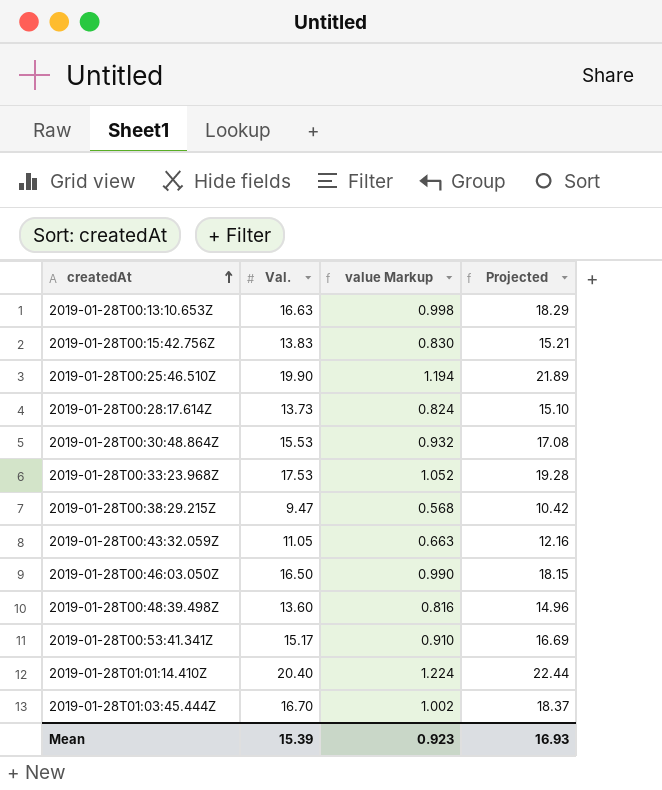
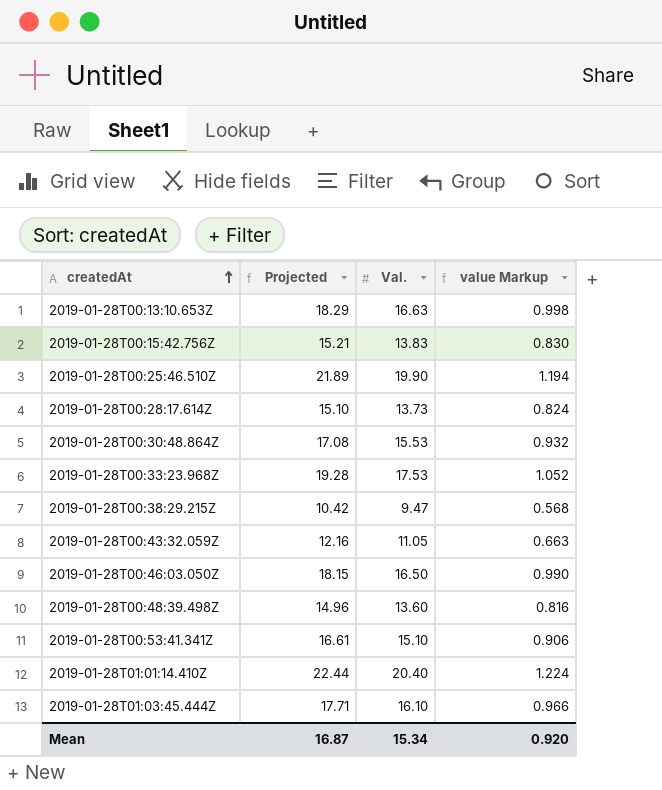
column Projected | position: 4 -> 2
2019-01-28T00:53:41.341Z | Projected: 16.69 -> 16.61
2019-01-28T00:53:41.341Z | Val.: 15.17 -> 15.10
2019-01-28T00:53:41.341Z | value Markup: 0.910 -> 0.906
2019-01-28T01:03:45.444Z | Projected: 18.37 -> 17.71
2019-01-28T01:03:45.444Z | Val.: 16.70 -> 16.10
2019-01-28T01:03:45.444Z | value Markup: 1.002 -> 0.966
Mean | Projected: 16.93 -> 16.87
Mean | Val.: 15.39 -> 15.34
Mean | value Markup: 0.923 -> 0.920

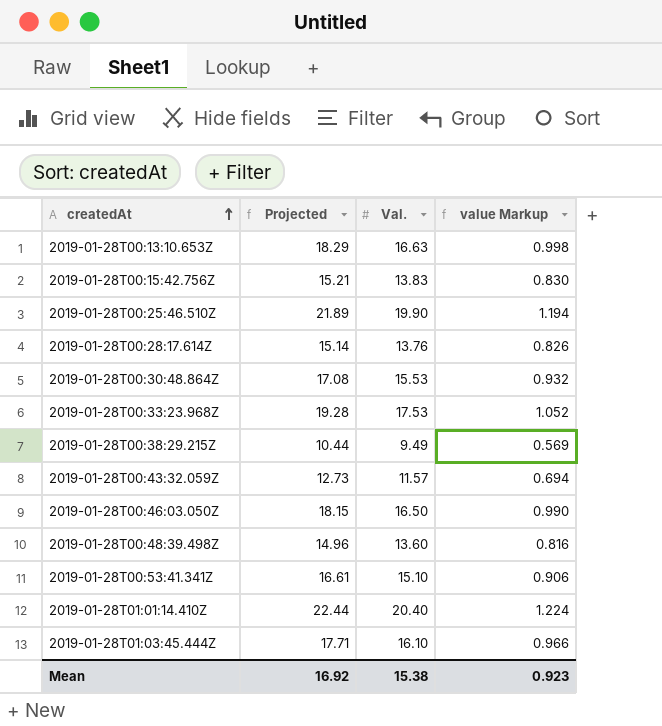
2019-01-28T00:28:17.614Z | Projected: 15.10 -> 15.14
2019-01-28T00:28:17.614Z | Val.: 13.73 -> 13.76
2019-01-28T00:28:17.614Z | value Markup: 0.824 -> 0.826
2019-01-28T00:38:29.215Z | Projected: 10.42 -> 10.44
2019-01-28T00:38:29.215Z | Val.: 9.47 -> 9.49
2019-01-28T00:38:29.215Z | value Markup: 0.568 -> 0.569
2019-01-28T00:43:32.059Z | Projected: 12.16 -> 12.73
2019-01-28T00:43:32.059Z | Val.: 11.05 -> 11.57
2019-01-28T00:43:32.059Z | value Markup: 0.663 -> 0.694
Mean | Projected: 16.87 -> 16.92
Mean | Val.: 15.34 -> 15.38
Mean | value Markup: 0.920 -> 0.923

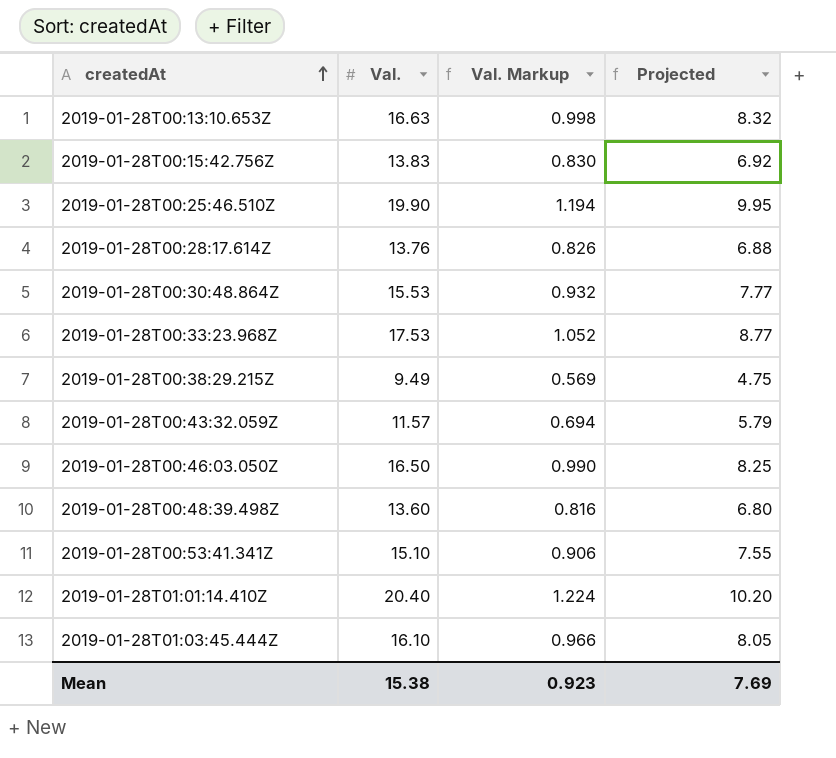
column name: value Markup -> Val. Markup
column Projected | formula: [Val.] * 1.1 -> [Val.] * 0.5
column Projected | position: 2 -> 4
Mean | Projected: 16.92 -> 7.69

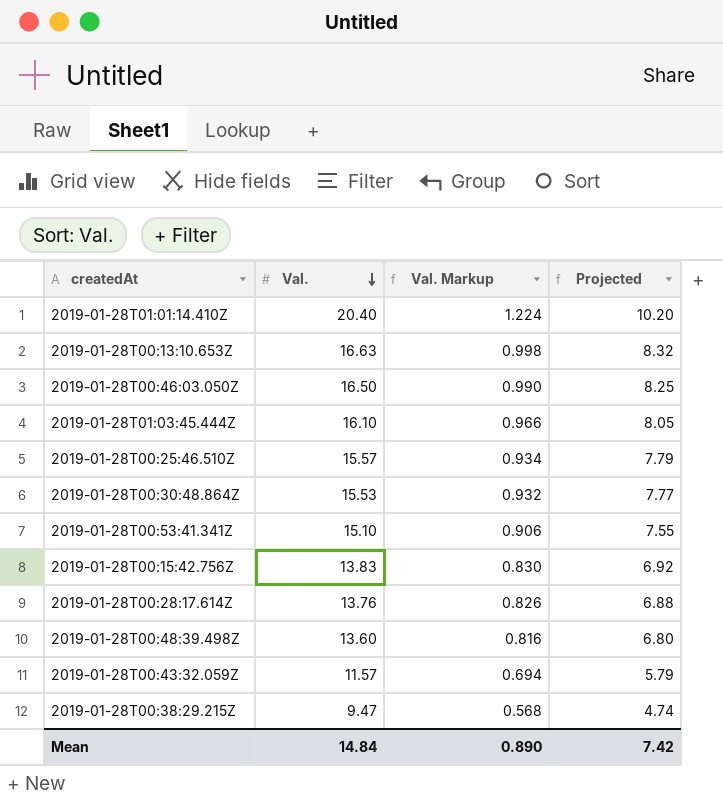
row order: createdAt ascending -> Val. descending
row 2019-01-28T00:33:23.968Z: 17.53 | 1.052 | 8.77 -> none
2019-01-28T00:25:46.510Z | Val.: 19.90 -> 15.57
2019-01-28T00:25:46.510Z | Val. Markup: 1.194 -> 0.934
2019-01-28T00:25:46.510Z | Projected: 9.95 -> 7.79
2019-01-28T00:38:29.215Z | Val.: 9.49 -> 9.47
2019-01-28T00:38:29.215Z | Val. Markup: 0.569 -> 0.568
2019-01-28T00:38:29.215Z | Projected: 4.75 -> 4.74
Mean | Val.: 15.38 -> 14.84
Mean | Val. Markup: 0.923 -> 0.890
Mean | Projected: 7.69 -> 7.42

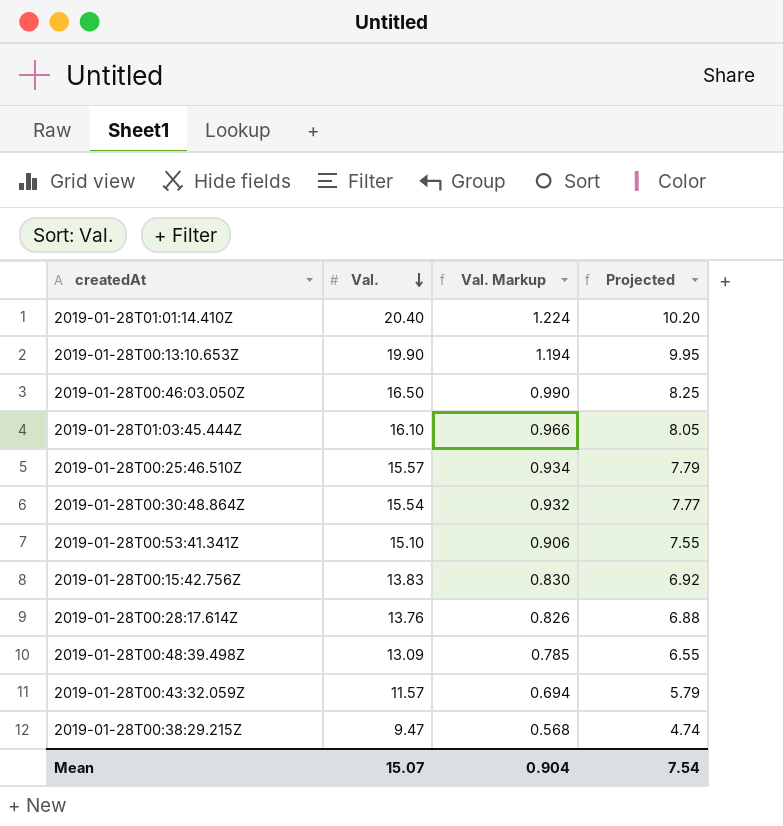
2019-01-28T00:13:10.653Z | Val.: 16.63 -> 19.90
2019-01-28T00:13:10.653Z | Val. Markup: 0.998 -> 1.194
2019-01-28T00:13:10.653Z | Projected: 8.32 -> 9.95
2019-01-28T00:30:48.864Z | Val.: 15.53 -> 15.54
2019-01-28T00:48:39.498Z | Val.: 13.60 -> 13.09
2019-01-28T00:48:39.498Z | Val. Markup: 0.816 -> 0.785
2019-01-28T00:48:39.498Z | Projected: 6.80 -> 6.55
Mean | Val.: 14.84 -> 15.07
Mean | Val. Markup: 0.890 -> 0.904
Mean | Projected: 7.42 -> 7.54

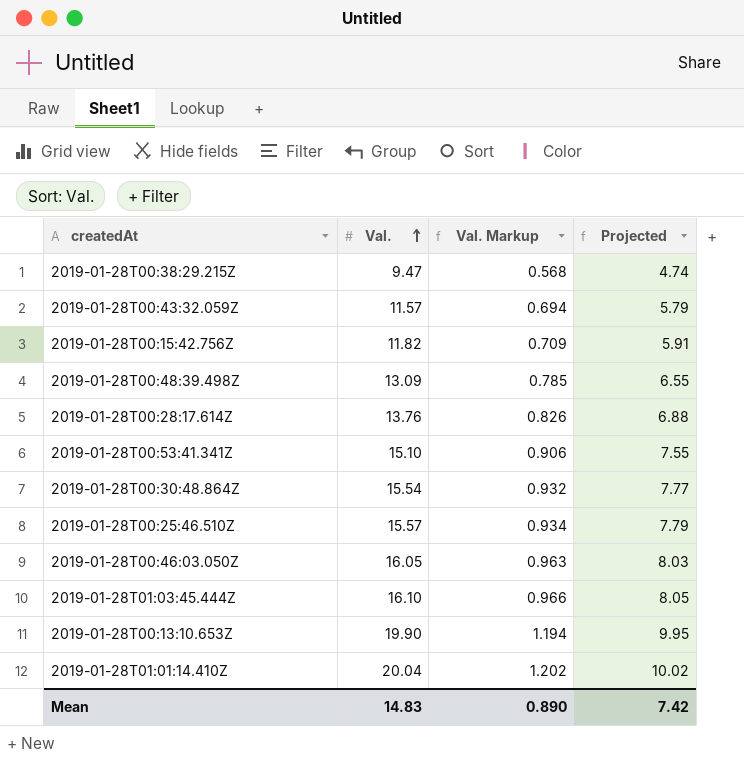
row order: Val. descending -> Val. ascending
2019-01-28T00:15:42.756Z | Val.: 13.83 -> 11.82
2019-01-28T00:15:42.756Z | Val. Markup: 0.830 -> 0.709
2019-01-28T00:15:42.756Z | Projected: 6.92 -> 5.91
2019-01-28T00:46:03.050Z | Val.: 16.50 -> 16.05
2019-01-28T00:46:03.050Z | Val. Markup: 0.990 -> 0.963
2019-01-28T00:46:03.050Z | Projected: 8.25 -> 8.03
2019-01-28T01:01:14.410Z | Val.: 20.40 -> 20.04
2019-01-28T01:01:14.410Z | Val. Markup: 1.224 -> 1.202
2019-01-28T01:01:14.410Z | Projected: 10.20 -> 10.02
Mean | Val.: 15.07 -> 14.83
Mean | Val. Markup: 0.904 -> 0.890
Mean | Projected: 7.54 -> 7.42

